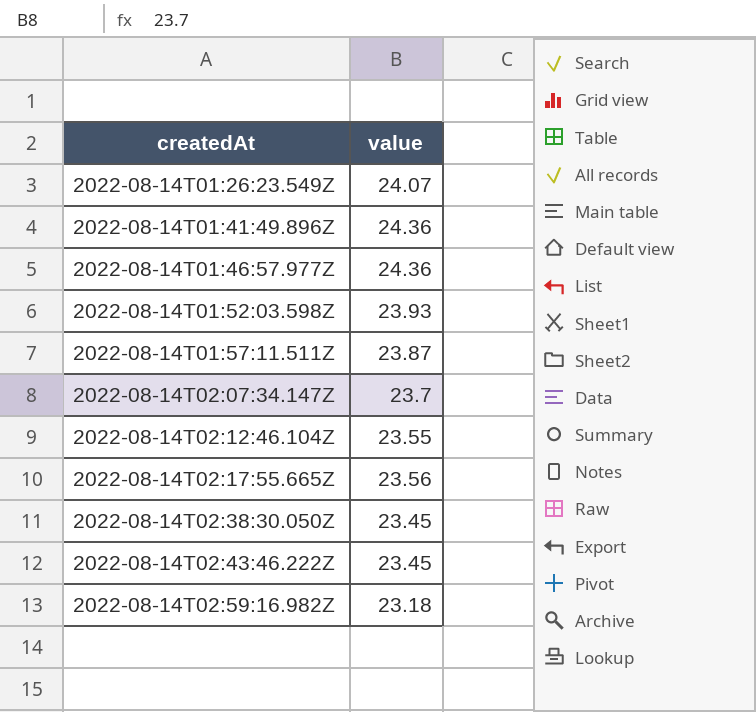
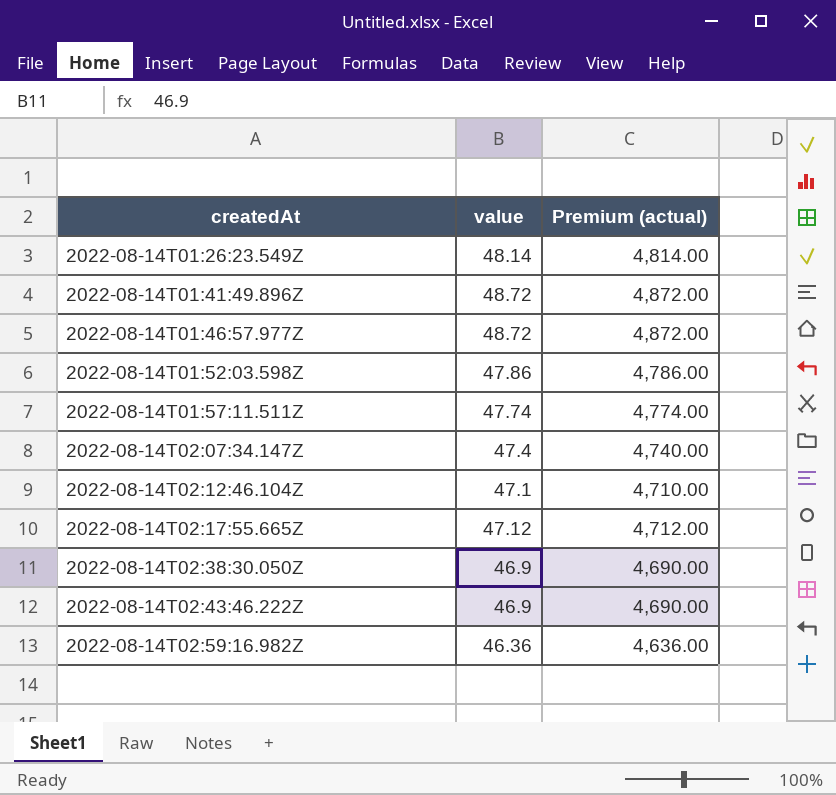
column Premium (actual) | formula: none -> [value] * 100
2022-08-14T01:26:23.549Z | value: 24.07 -> 48.14
2022-08-14T01:41:49.896Z | value: 24.36 -> 48.72
2022-08-14T01:46:57.977Z | value: 24.36 -> 48.72
2022-08-14T01:52:03.598Z | value: 23.93 -> 47.86
2022-08-14T01:57:11.511Z | value: 23.87 -> 47.74
2022-08-14T02:07:34.147Z | value: 23.7 -> 47.4
2022-08-14T02:12:46.104Z | value: 23.55 -> 47.1
2022-08-14T02:17:55.665Z | value: 23.56 -> 47.12
2022-08-14T02:38:30.050Z | value: 23.45 -> 46.9
2022-08-14T02:43:46.222Z | value: 23.45 -> 46.9
2022-08-14T02:59:16.982Z | value: 23.18 -> 46.36

